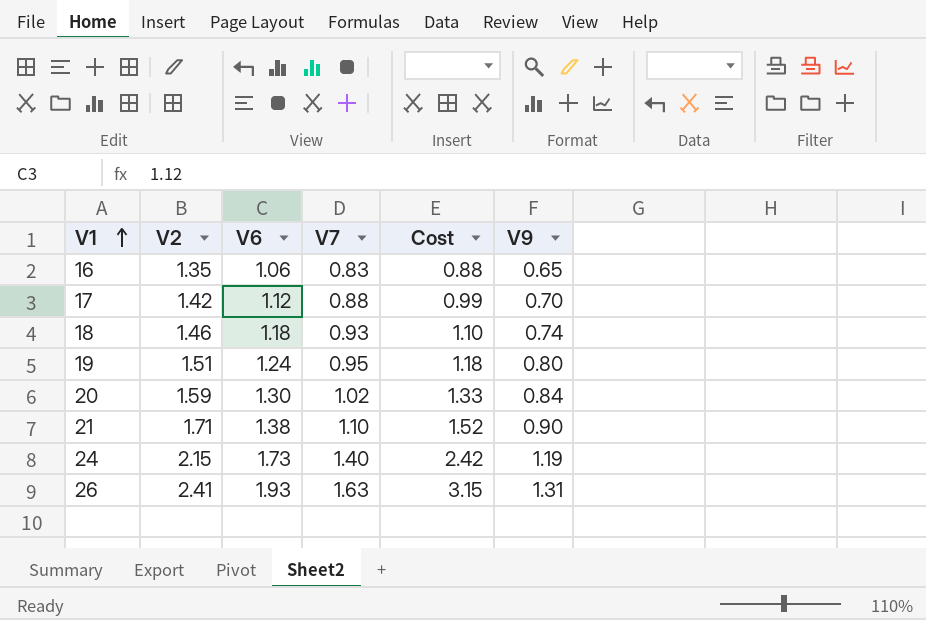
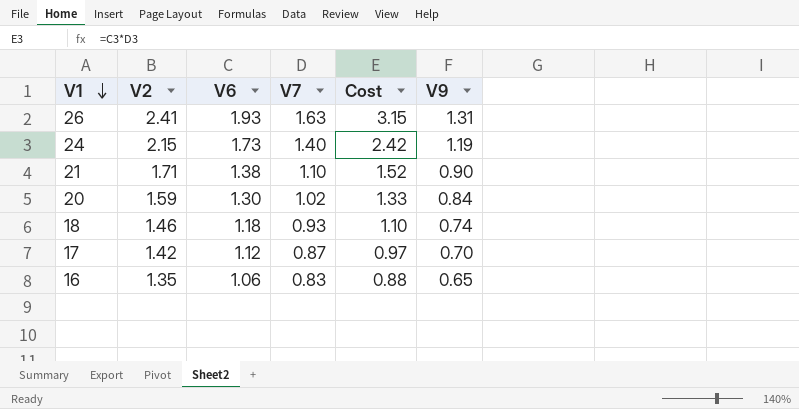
row order: V1 ascending -> V1 descending
row 19: 1.51 | 1.24 | 0.95 | 1.18 | 0.80 -> none
17 | V7: 0.88 -> 0.87
17 | Cost: 0.99 -> 0.97

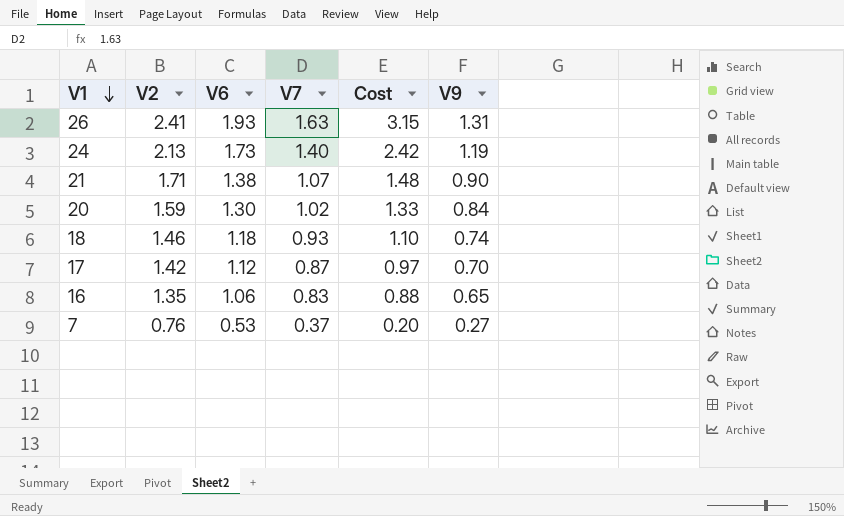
24 | V2: 2.15 -> 2.13
21 | V7: 1.10 -> 1.07
21 | Cost: 1.52 -> 1.48
row 7: none -> 0.76 | 0.53 | 0.37 | 0.20 | 0.27

